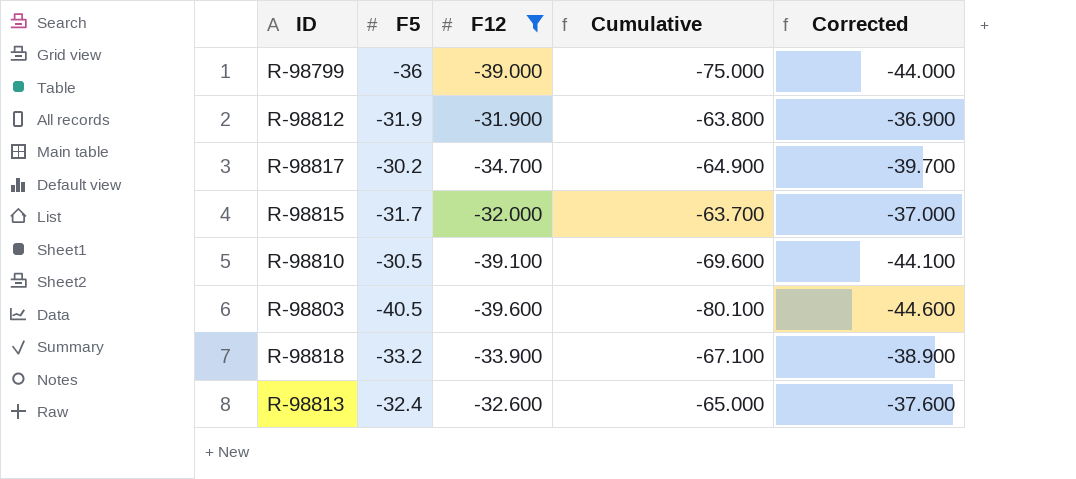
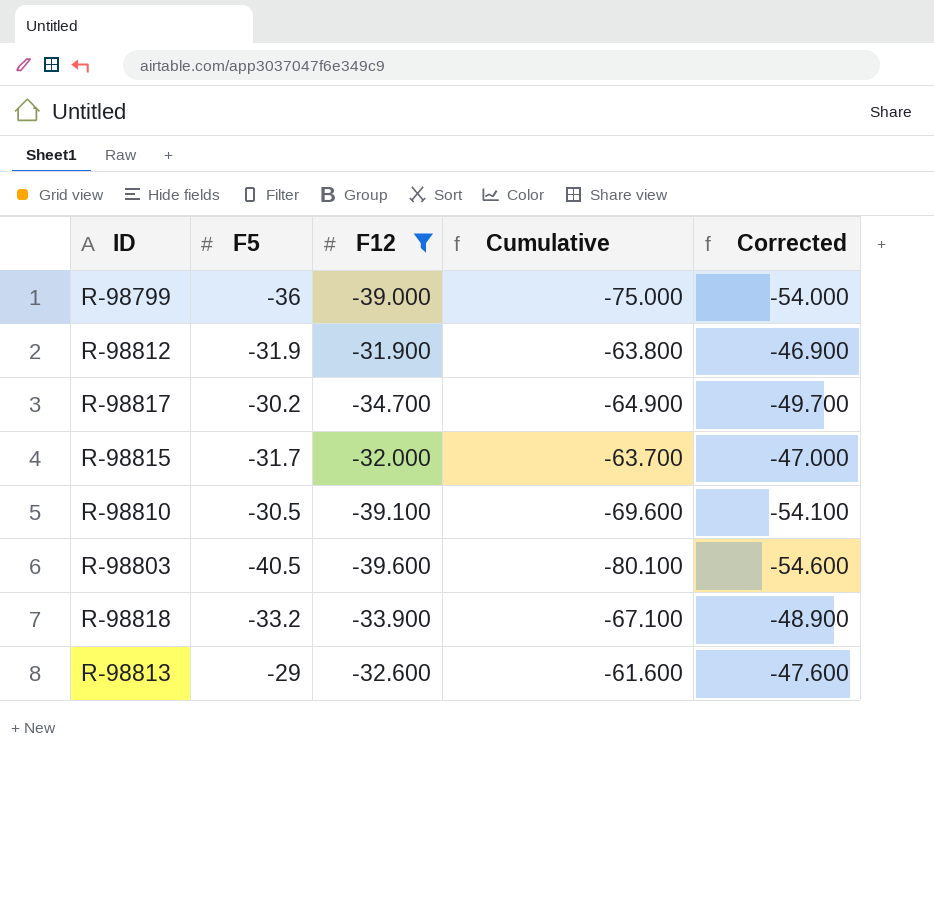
column Corrected | formula: [F12] - 5 -> [F12] - 15
R-98813 | F5: -32.4 -> -29
R-98813 | Cumulative: -65.000 -> -61.600

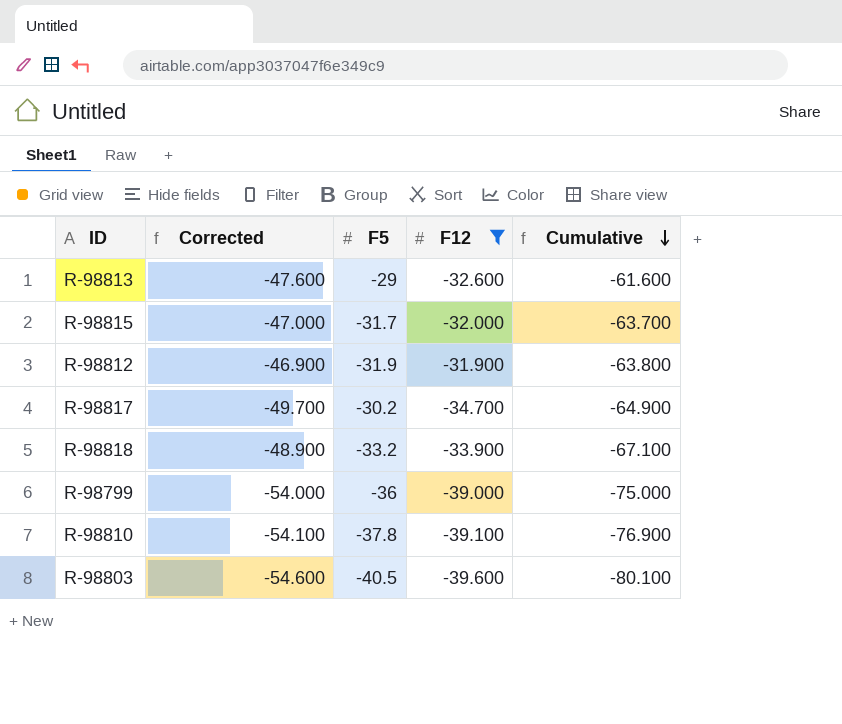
row order: none -> Cumulative descending
column Corrected | position: 5 -> 2
R-98810 | F5: -30.5 -> -37.8
R-98810 | Cumulative: -69.600 -> -76.900

